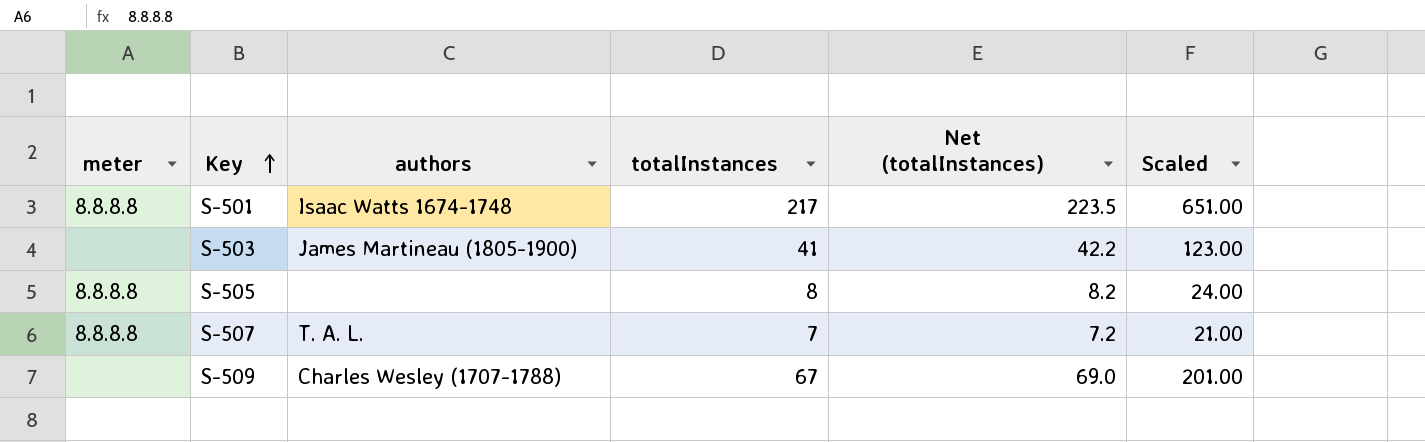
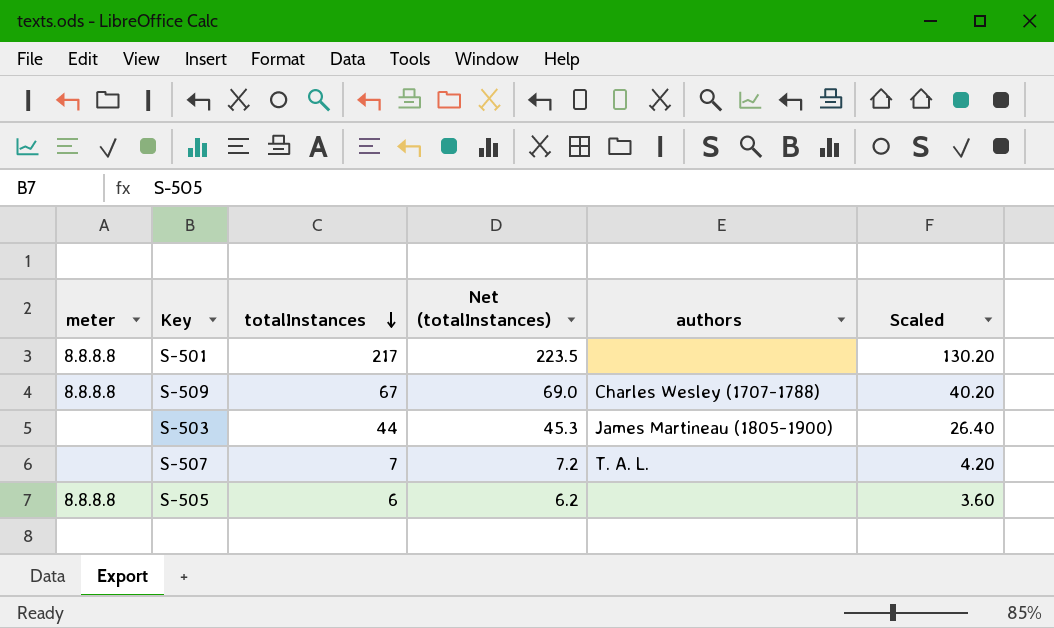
row order: Key ascending -> totalInstances descending
column authors | position: 3 -> 5
column Scaled | formula: [totalInstances] * 3 -> [totalInstances] * 0.6
S-501 | authors: Isaac Watts 1674-1748 -> none
S-509 | meter: none -> 8.8.8.8
S-503 | totalInstances: 41 -> 44
S-503 | Net (totalInstances): 42.2 -> 45.3
S-507 | meter: 8.8.8.8 -> none
S-505 | totalInstances: 8 -> 6
S-505 | Net (totalInstances): 8.2 -> 6.2

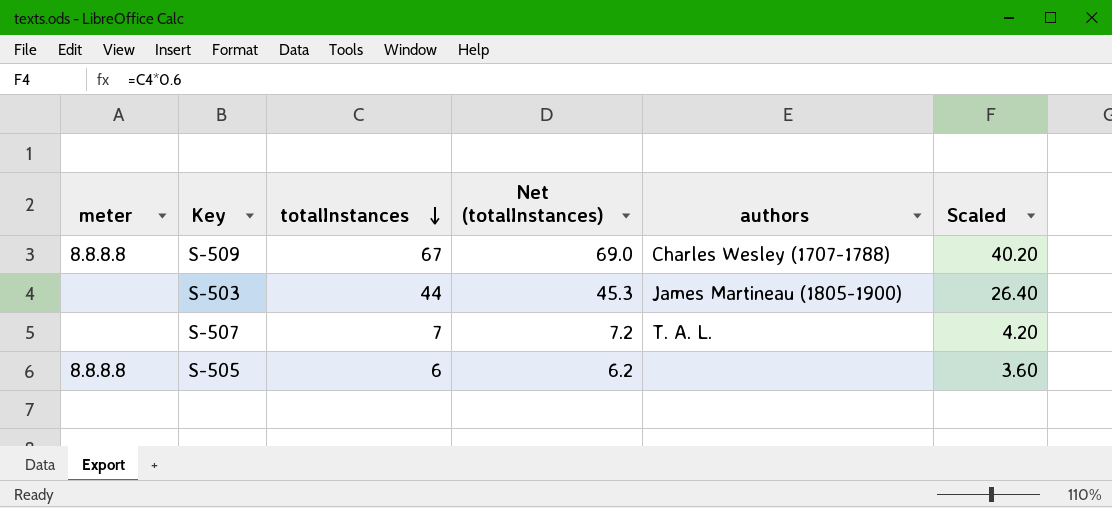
row S-501: 8.8.8.8 | 217 | 223.5 | none | 130.20 -> none

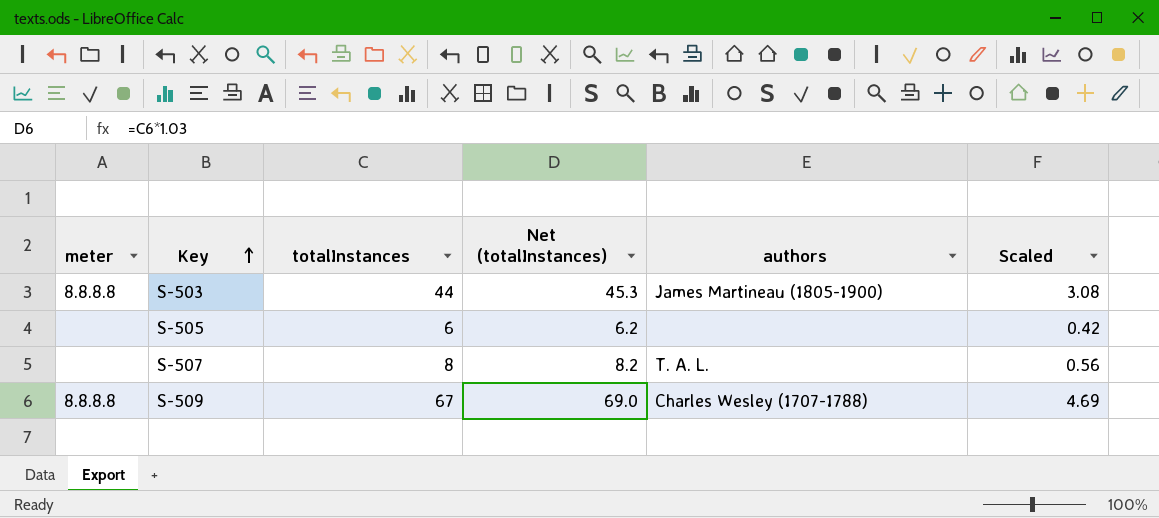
row order: totalInstances descending -> Key ascending
column Scaled | formula: [totalInstances] * 0.6 -> [totalInstances] * 0.07
S-503 | meter: none -> 8.8.8.8
S-505 | meter: 8.8.8.8 -> none
S-507 | totalInstances: 7 -> 8
S-507 | Net (totalInstances): 7.2 -> 8.2

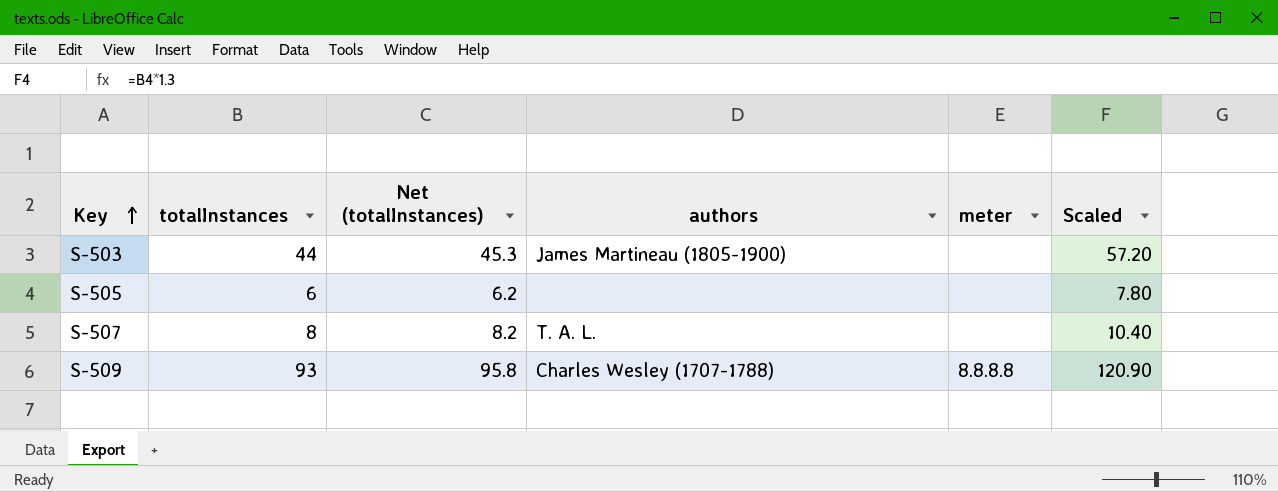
column meter | position: 1 -> 5
column Scaled | formula: [totalInstances] * 0.07 -> [totalInstances] * 1.3
S-503 | meter: 8.8.8.8 -> none
S-509 | totalInstances: 67 -> 93
S-509 | Net (totalInstances): 69.0 -> 95.8

